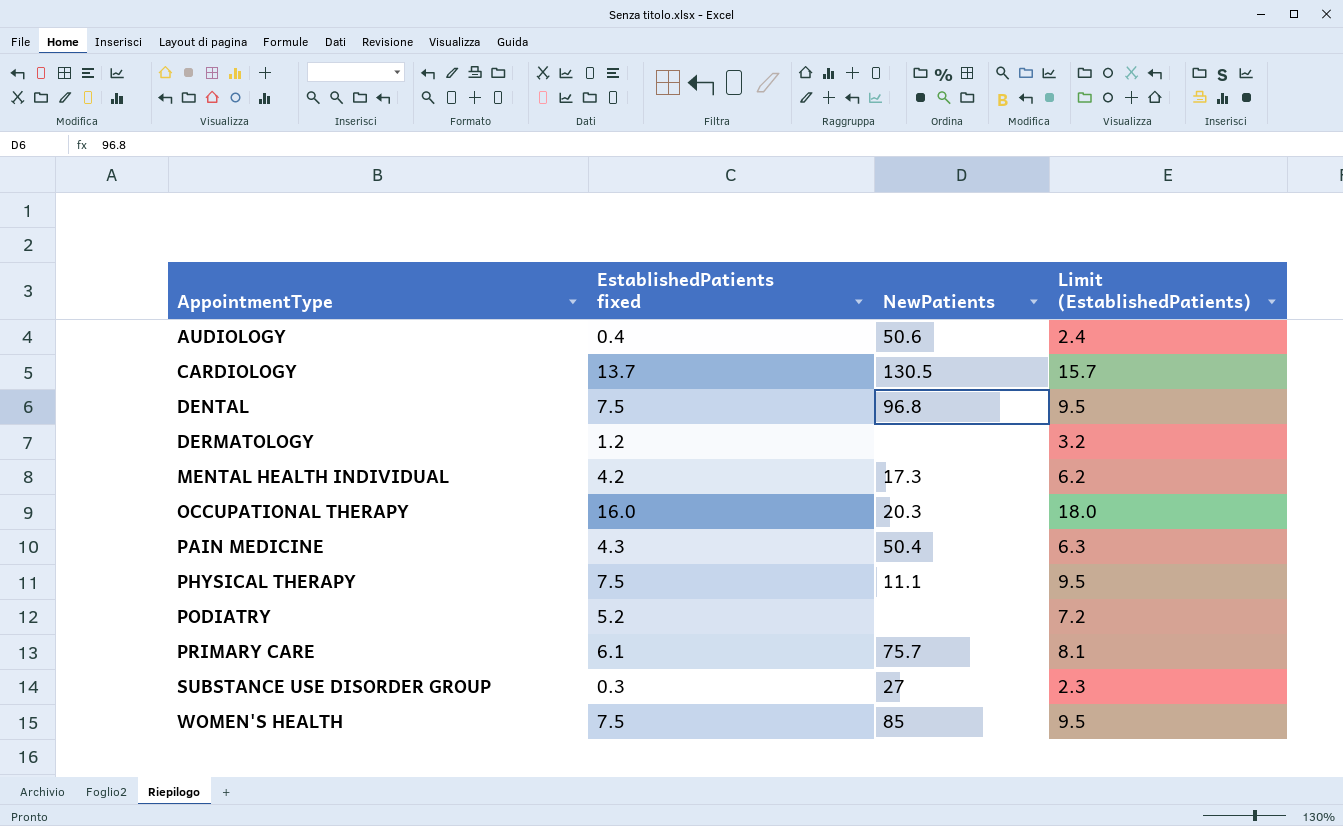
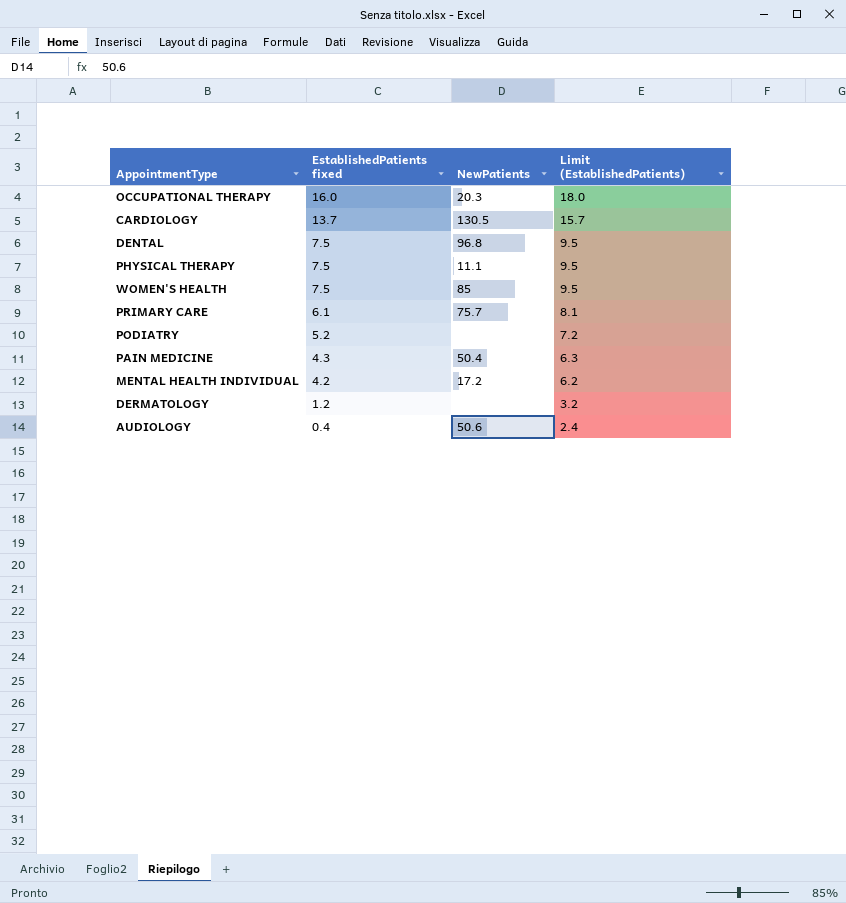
row order: AppointmentType ascending -> EstablishedPatients fixed descending
row SUBSTANCE USE DISORDER GROUP: 0.3 | 27 | 2.3 -> none
MENTAL HEALTH INDIVIDUAL | NewPatients: 17.3 -> 17.2

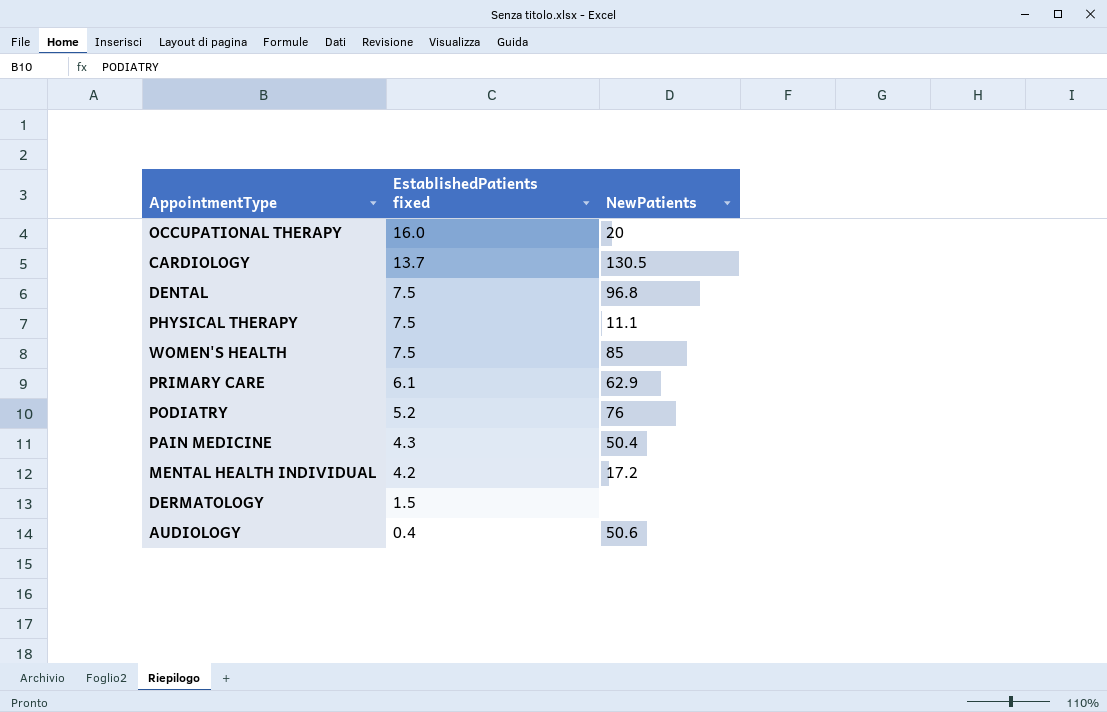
column Limit (EstablishedPatients) | formula: [EstablishedPatients fixed] + 2 -> none
OCCUPATIONAL THERAPY | NewPatients: 20.3 -> 20
PRIMARY CARE | NewPatients: 75.7 -> 62.9
PODIATRY | NewPatients: none -> 76
DERMATOLOGY | EstablishedPatients fixed: 1.2 -> 1.5

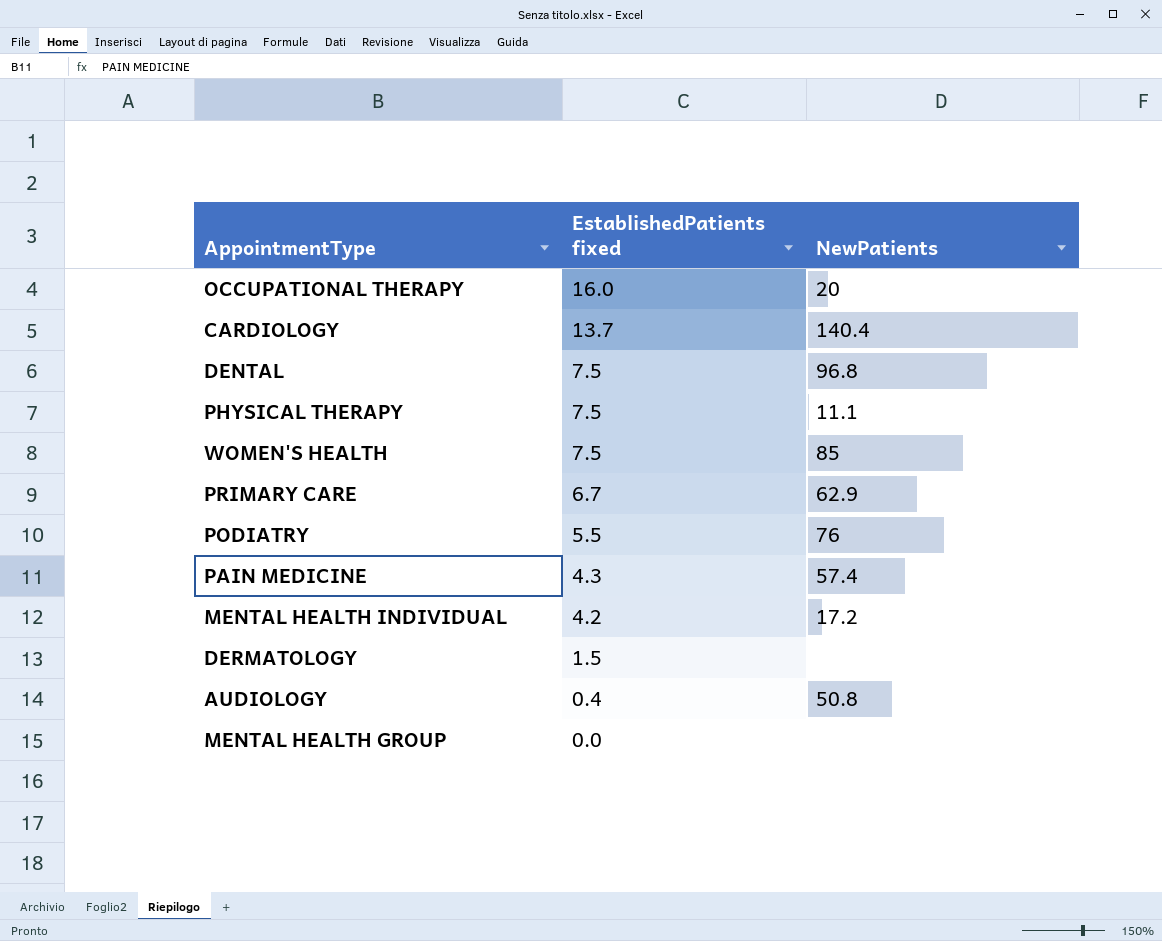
CARDIOLOGY | NewPatients: 130.5 -> 140.4
PRIMARY CARE | EstablishedPatients fixed: 6.1 -> 6.7
PODIATRY | EstablishedPatients fixed: 5.2 -> 5.5
PAIN MEDICINE | NewPatients: 50.4 -> 57.4
AUDIOLOGY | NewPatients: 50.6 -> 50.8
row MENTAL HEALTH GROUP: none -> 0.0 | none

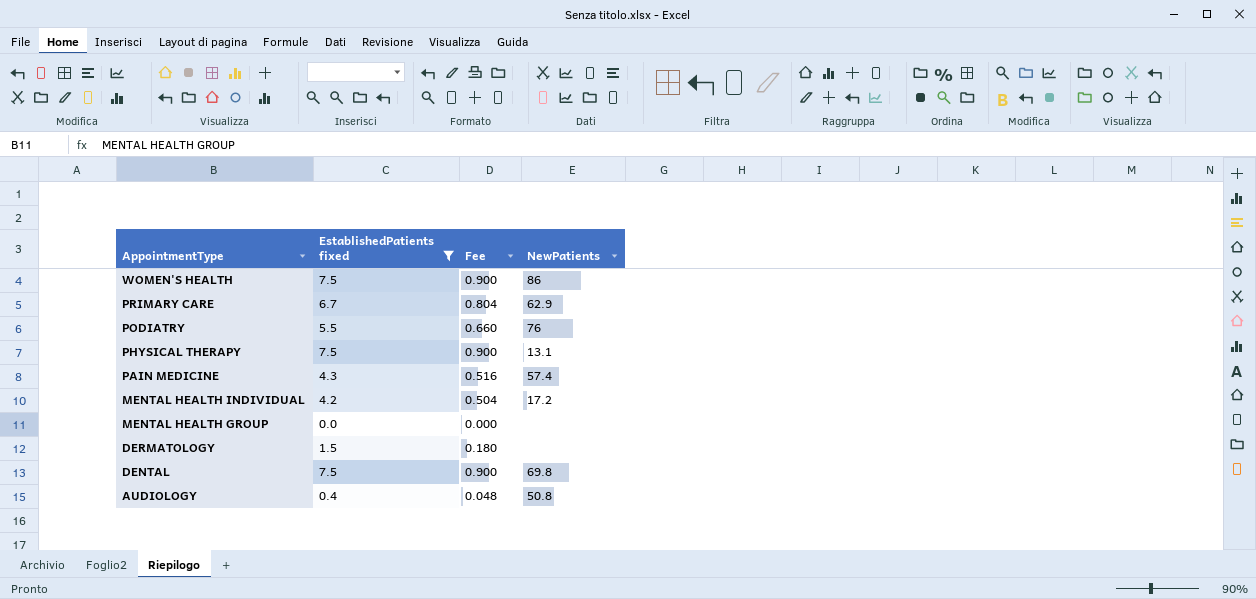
filter: none -> EstablishedPatients fixed <= 7.5
row order: EstablishedPatients fixed descending -> AppointmentType descending
column Fee | formula: none -> [EstablishedPatients fixed] * 0.12
WOMEN'S HEALTH | NewPatients: 85 -> 86
PHYSICAL THERAPY | NewPatients: 11.1 -> 13.1
DENTAL | NewPatients: 96.8 -> 69.8

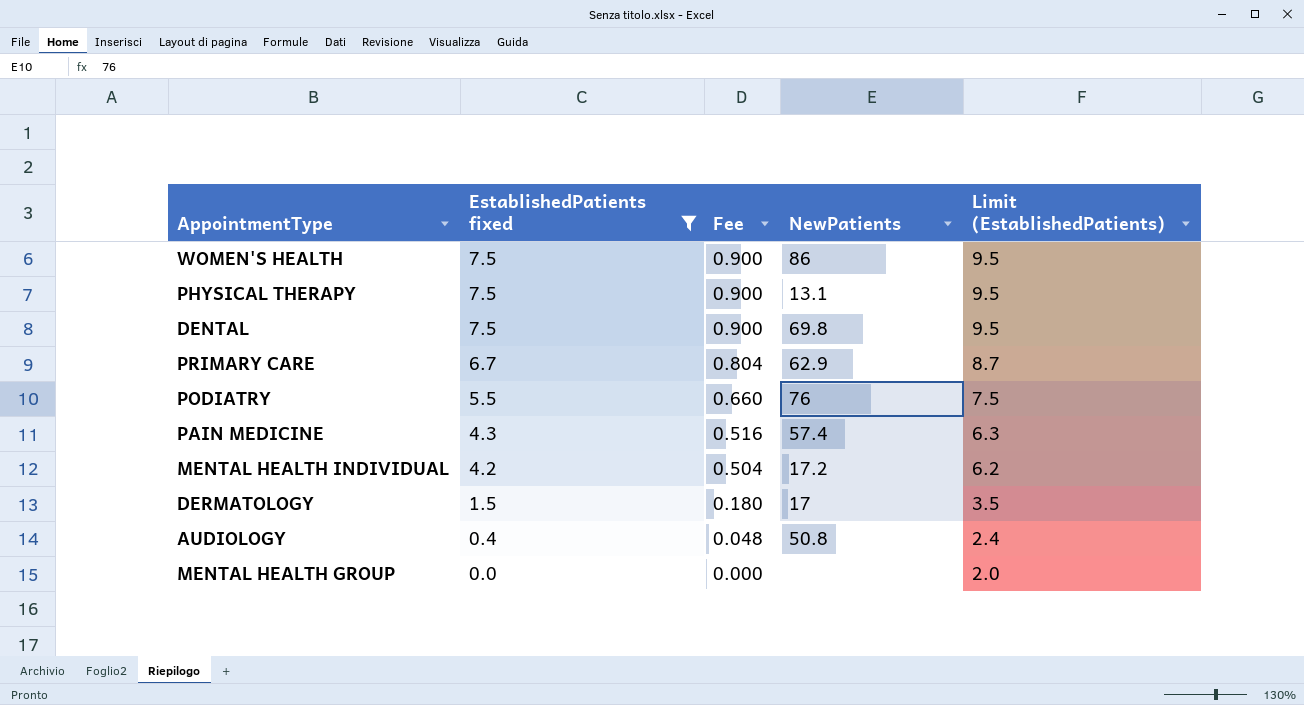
row order: AppointmentType descending -> EstablishedPatients fixed descending
column Limit (EstablishedPatients) | formula: none -> [EstablishedPatients fixed] + 2
DERMATOLOGY | NewPatients: none -> 17

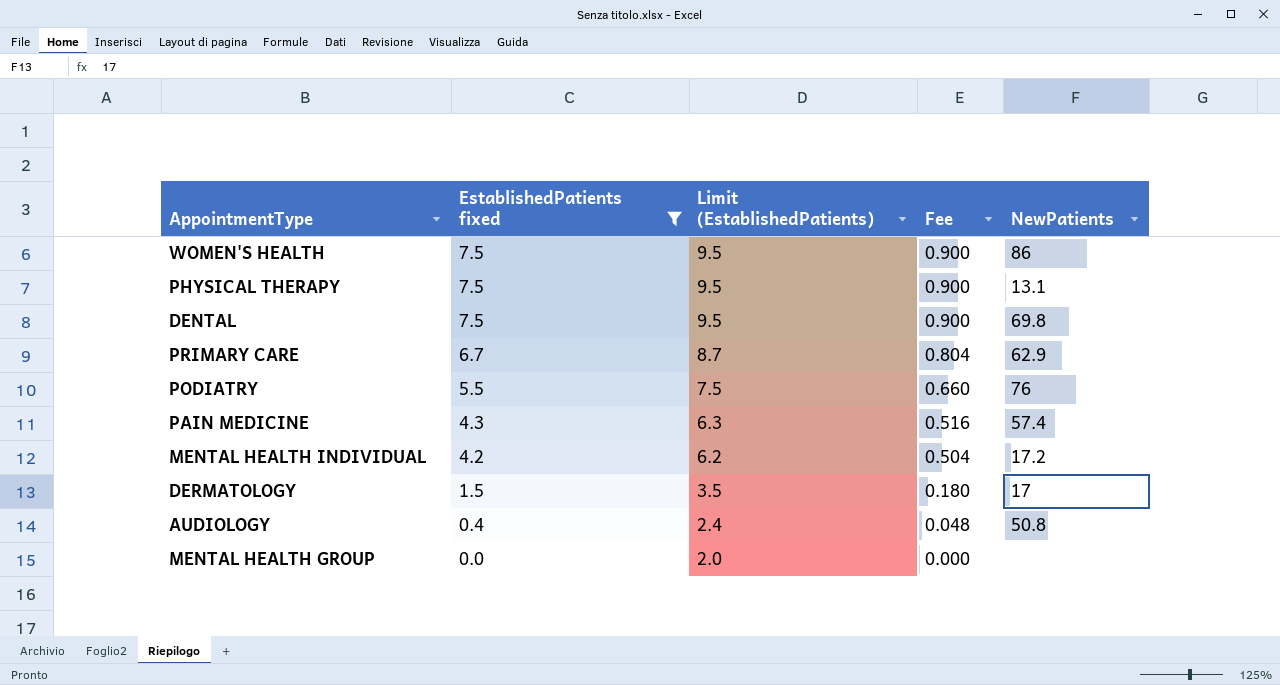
column Limit (EstablishedPatients) | position: 5 -> 3

